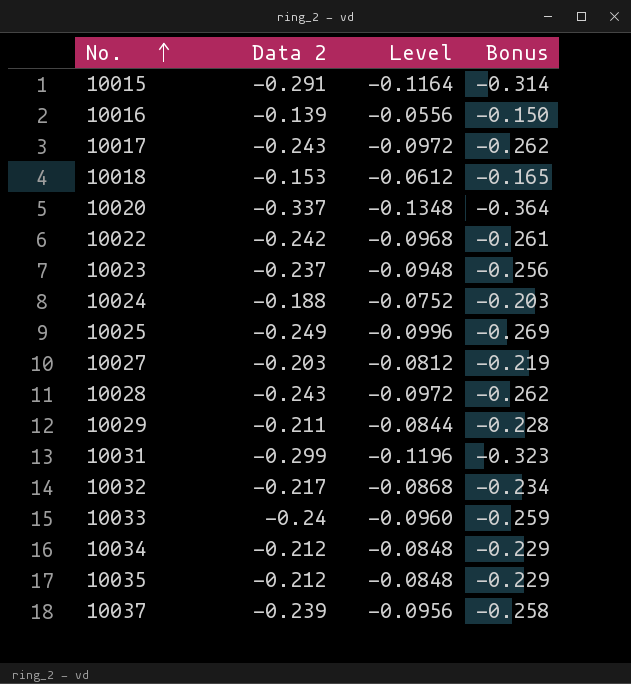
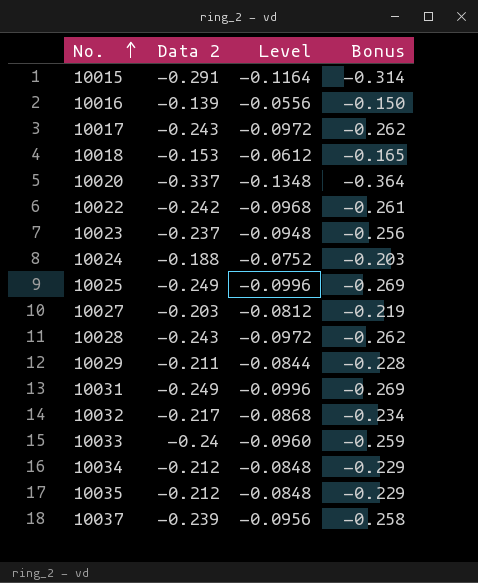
10031 | Data 2: -0.299 -> -0.249
10031 | Level: -0.1196 -> -0.0996
10031 | Bonus: -0.323 -> -0.269

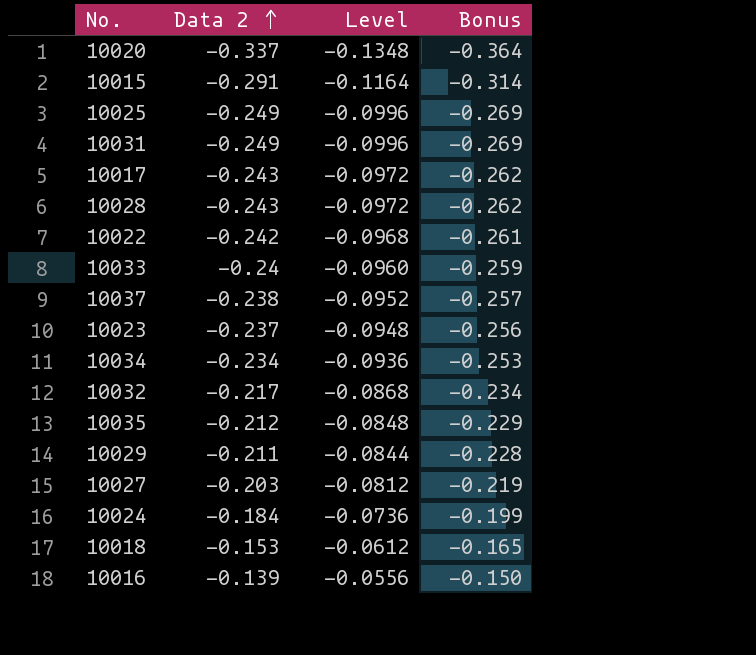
row order: No. ascending -> Data 2 ascending
10037 | Data 2: -0.239 -> -0.238
10037 | Level: -0.0956 -> -0.0952
10037 | Bonus: -0.258 -> -0.257
10034 | Data 2: -0.212 -> -0.234
10034 | Level: -0.0848 -> -0.0936
10034 | Bonus: -0.229 -> -0.253
10024 | Data 2: -0.188 -> -0.184
10024 | Level: -0.0752 -> -0.0736
10024 | Bonus: -0.203 -> -0.199

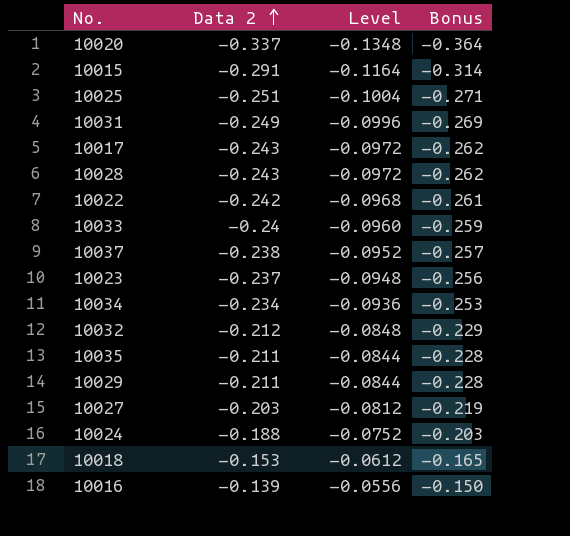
10025 | Data 2: -0.249 -> -0.251
10025 | Level: -0.0996 -> -0.1004
10025 | Bonus: -0.269 -> -0.271
10032 | Data 2: -0.217 -> -0.212
10032 | Level: -0.0868 -> -0.0848
10032 | Bonus: -0.234 -> -0.229
10035 | Data 2: -0.212 -> -0.211
10035 | Level: -0.0848 -> -0.0844
10035 | Bonus: -0.229 -> -0.228
10024 | Data 2: -0.184 -> -0.188
10024 | Level: -0.0736 -> -0.0752
10024 | Bonus: -0.199 -> -0.203

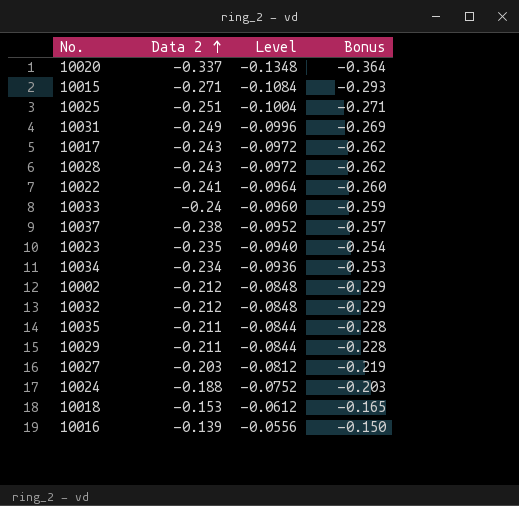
10015 | Data 2: -0.291 -> -0.271
10015 | Level: -0.1164 -> -0.1084
10015 | Bonus: -0.314 -> -0.293
10022 | Data 2: -0.242 -> -0.241
10022 | Level: -0.0968 -> -0.0964
10022 | Bonus: -0.261 -> -0.260
10023 | Data 2: -0.237 -> -0.235
10023 | Level: -0.0948 -> -0.0940
10023 | Bonus: -0.256 -> -0.254
row 10002: none -> -0.212 | -0.0848 | -0.229

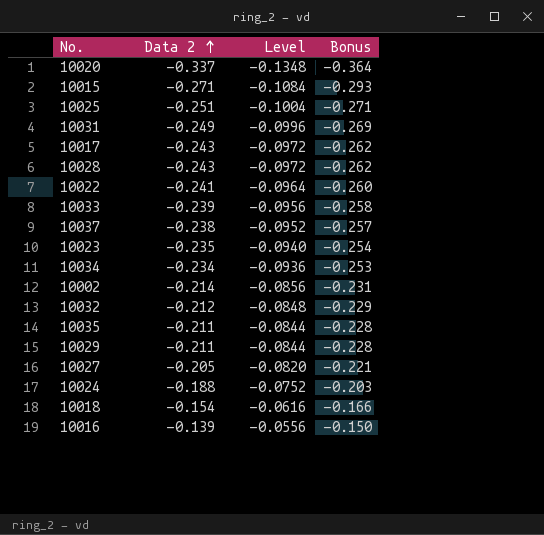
10033 | Data 2: -0.24 -> -0.239
10033 | Level: -0.0960 -> -0.0956
10033 | Bonus: -0.259 -> -0.258
10002 | Data 2: -0.212 -> -0.214
10002 | Level: -0.0848 -> -0.0856
10002 | Bonus: -0.229 -> -0.231
10027 | Data 2: -0.203 -> -0.205
10027 | Level: -0.0812 -> -0.0820
10027 | Bonus: -0.219 -> -0.221
10018 | Data 2: -0.153 -> -0.154
10018 | Level: -0.0612 -> -0.0616
10018 | Bonus: -0.165 -> -0.166

